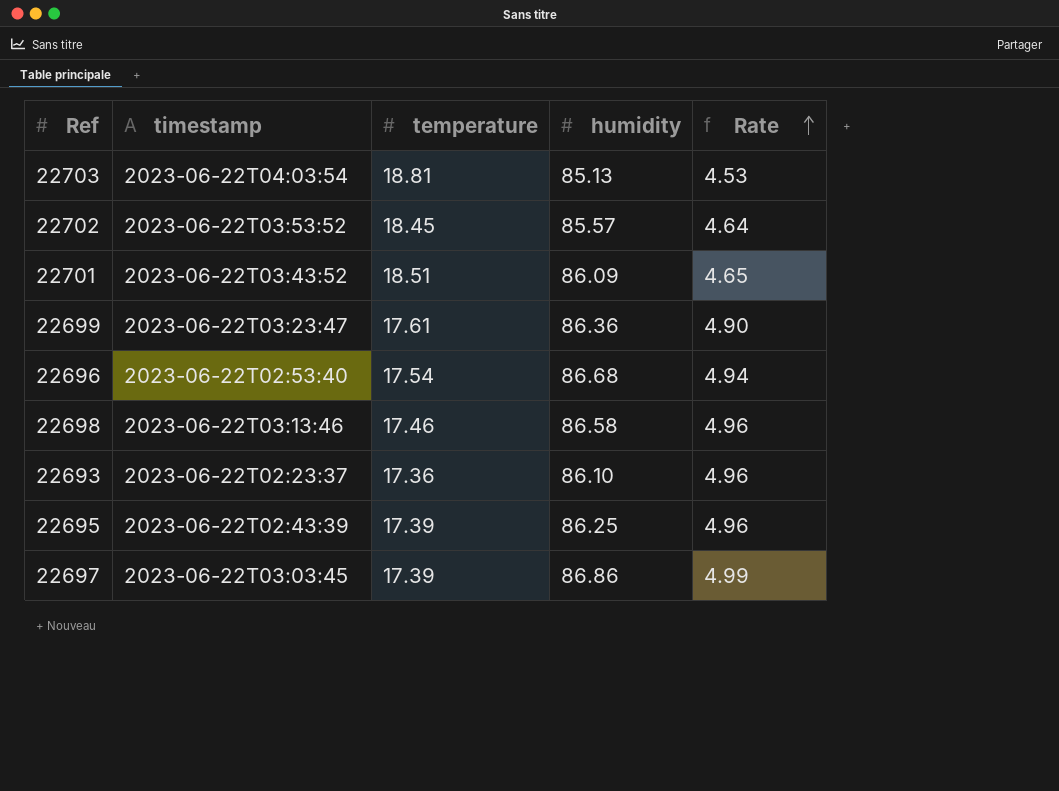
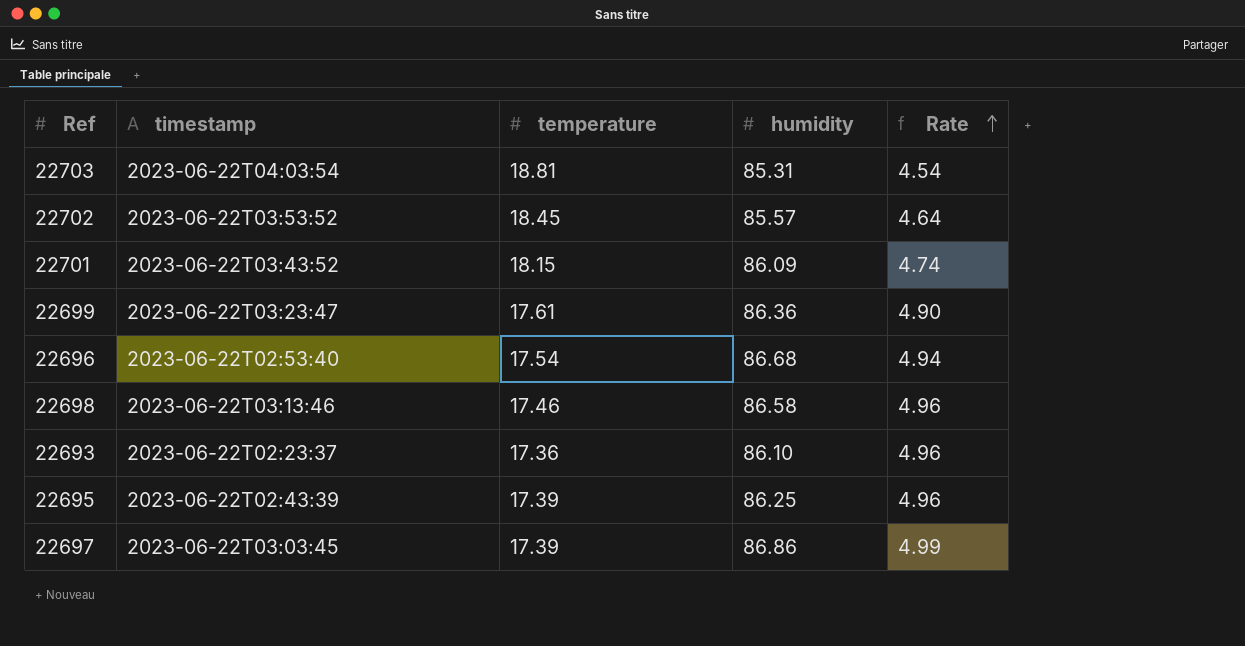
22703 | humidity: 85.13 -> 85.31
22703 | Rate: 4.53 -> 4.54
22701 | temperature: 18.51 -> 18.15
22701 | Rate: 4.65 -> 4.74

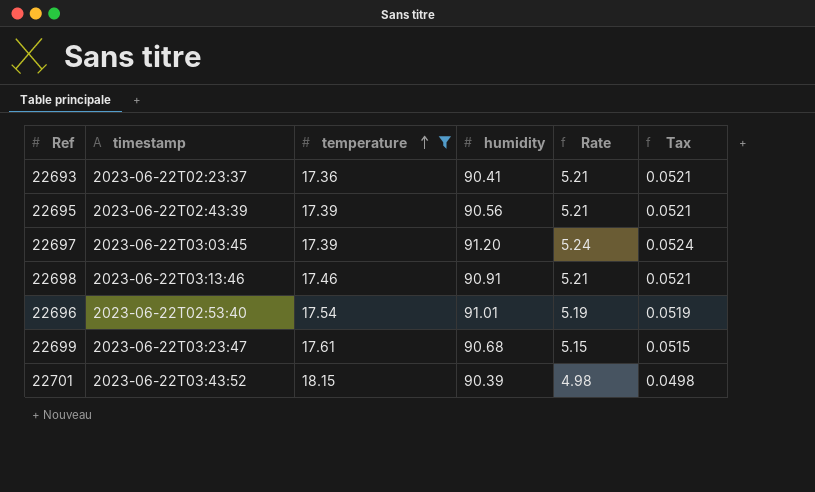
filter: none -> temperature <= 18.15
row order: Rate ascending -> temperature ascending
column Tax | formula: none -> [Rate] * 0.01
22693 | humidity: 86.10 -> 90.41
22693 | Rate: 4.96 -> 5.21
22695 | humidity: 86.25 -> 90.56
22695 | Rate: 4.96 -> 5.21
22697 | humidity: 86.86 -> 91.20
22697 | Rate: 4.99 -> 5.24
22698 | humidity: 86.58 -> 90.91
22698 | Rate: 4.96 -> 5.21
22696 | humidity: 86.68 -> 91.01
22696 | Rate: 4.94 -> 5.19
22699 | humidity: 86.36 -> 90.68
22699 | Rate: 4.90 -> 5.15
22701 | humidity: 86.09 -> 90.39
22701 | Rate: 4.74 -> 4.98

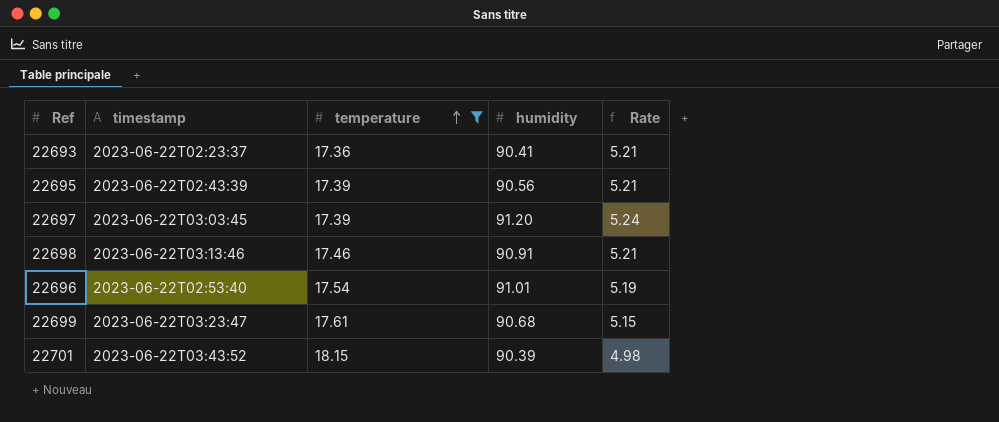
column Tax | formula: [Rate] * 0.01 -> none

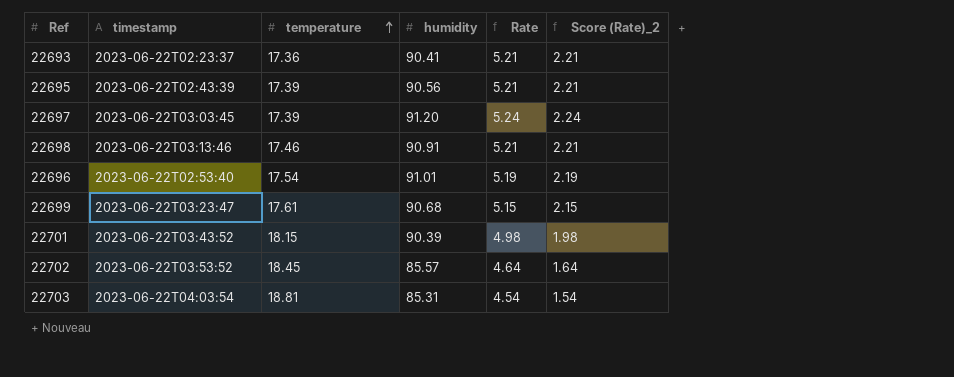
filter: temperature <= 18.15 -> none
column Score (Rate)_2 | formula: none -> [Rate] - 3

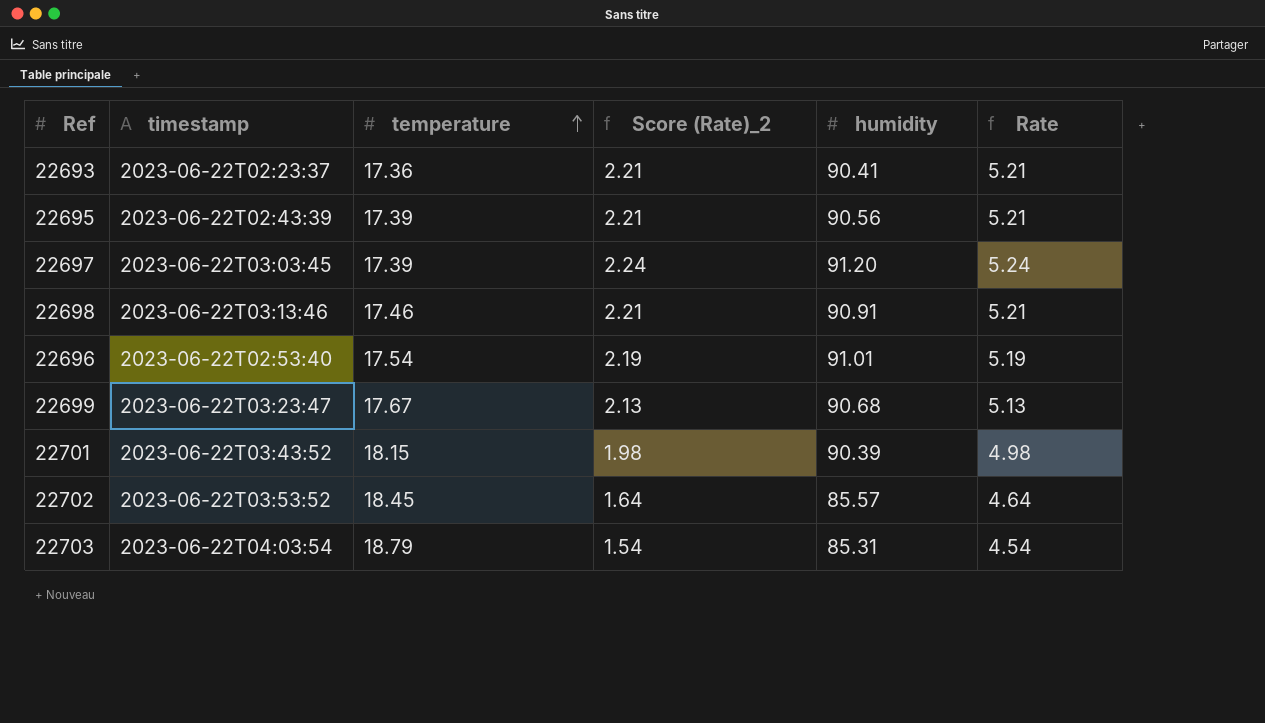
column Score (Rate)_2 | position: 6 -> 4
22699 | temperature: 17.61 -> 17.67
22699 | Score (Rate)_2: 2.15 -> 2.13
22699 | Rate: 5.15 -> 5.13
22703 | temperature: 18.81 -> 18.79

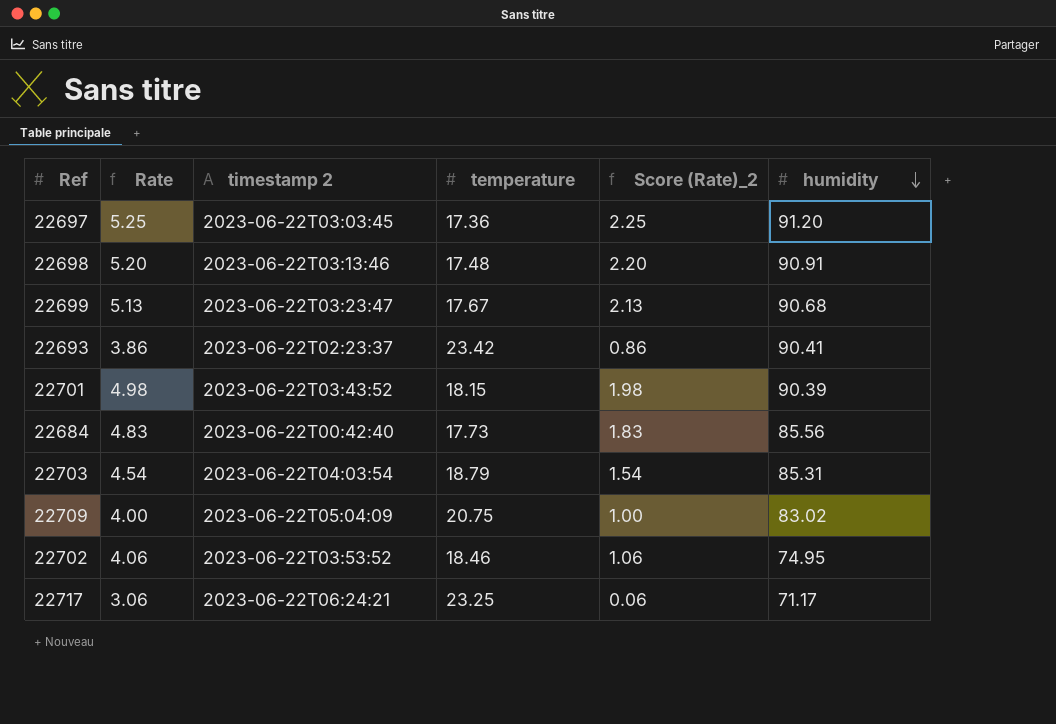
row order: temperature ascending -> humidity descending
column Rate | position: 6 -> 2
column name: timestamp -> timestamp 2
row 22695: 2023-06-22T02:43:39 | 17.39 | 2.21 | 90.56 | 5.21 -> none
row 22696: 2023-06-22T02:53:40 | 17.54 | 2.19 | 91.01 | 5.19 -> none
22697 | Rate: 5.24 -> 5.25
22697 | temperature: 17.39 -> 17.36
22697 | Score (Rate)_2: 2.24 -> 2.25
22698 | Rate: 5.21 -> 5.20
22698 | temperature: 17.46 -> 17.48
22698 | Score (Rate)_2: 2.21 -> 2.20
22693 | Rate: 5.21 -> 3.86
22693 | temperature: 17.36 -> 23.42
22693 | Score (Rate)_2: 2.21 -> 0.86
row 22684: none -> 4.83 | 2023-06-22T00:42:40 | 17.73 | 1.83 | 85.56
row 22709: none -> 4.00 | 2023-06-22T05:04:09 | 20.75 | 1.00 | 83.02
22702 | Rate: 4.64 -> 4.06
22702 | temperature: 18.45 -> 18.46
22702 | Score (Rate)_2: 1.64 -> 1.06
22702 | humidity: 85.57 -> 74.95
row 22717: none -> 3.06 | 2023-06-22T06:24:21 | 23.25 | 0.06 | 71.17

